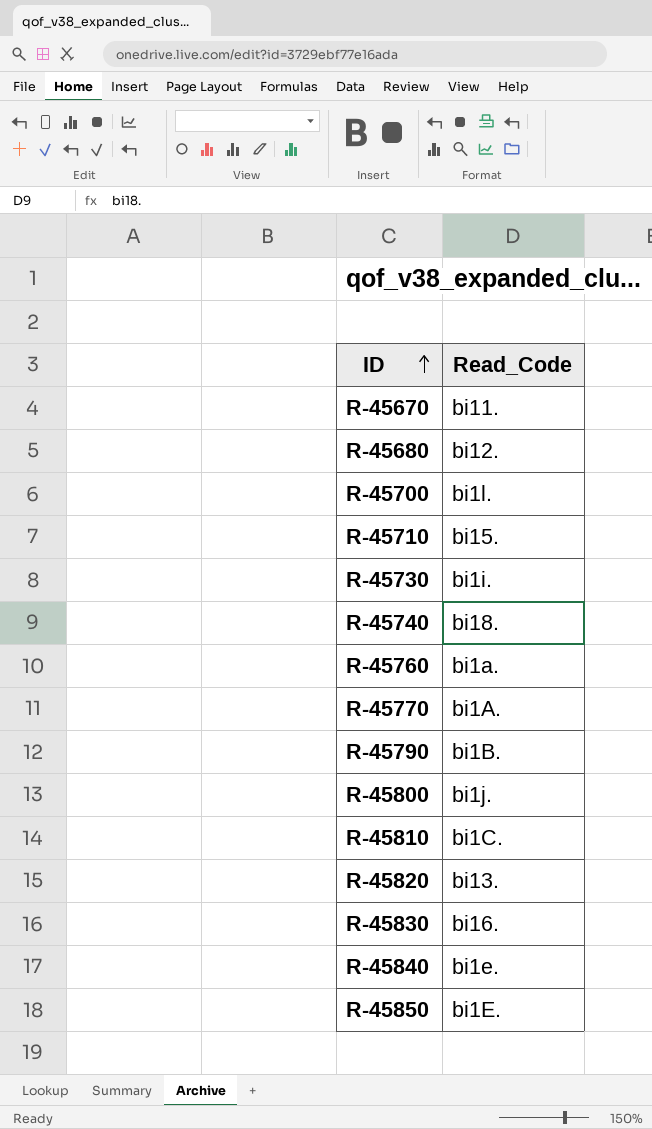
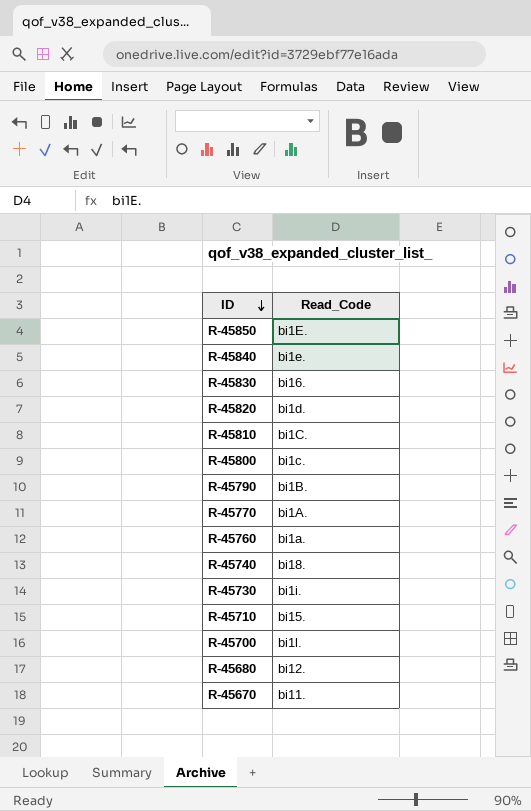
row order: ID ascending -> ID descending
R-45820 | Read_Code: bi13. -> bi1d.
R-45800 | Read_Code: bi1j. -> bi1c.

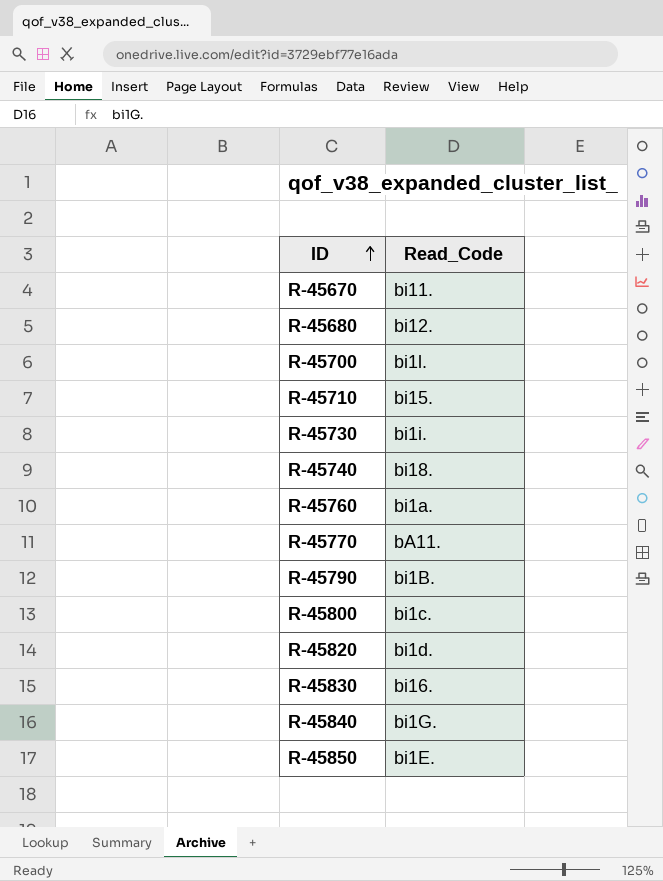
row order: ID descending -> ID ascending
row R-45810: bi1C. -> none
R-45770 | Read_Code: bi1A. -> bA11.
R-45840 | Read_Code: bi1e. -> bi1G.

